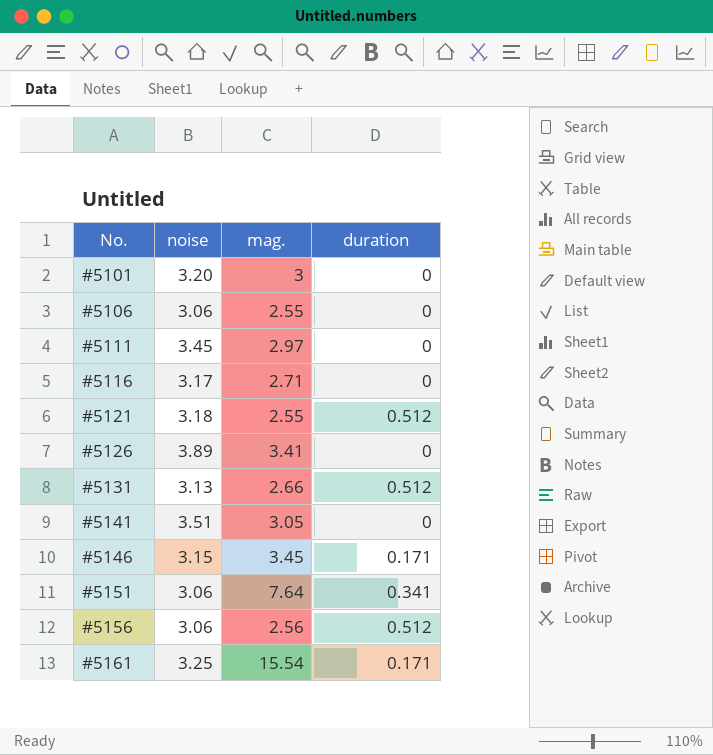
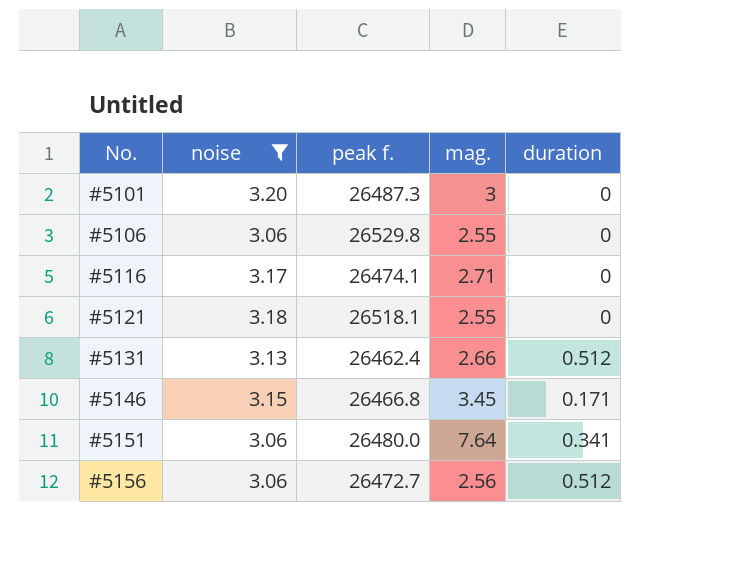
filter: none -> noise <= 3.20
column peak f. | position: none -> 3
#5121 | duration: 0.512 -> 0

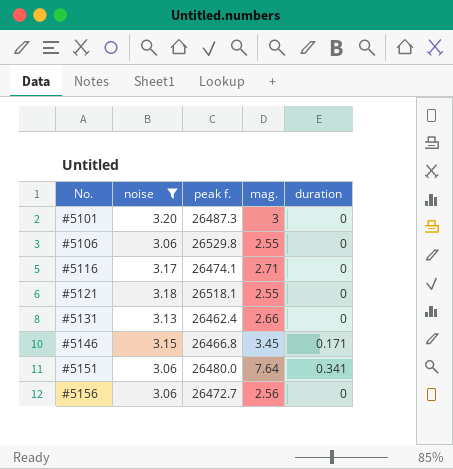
#5131 | duration: 0.512 -> 0
#5156 | duration: 0.512 -> 0

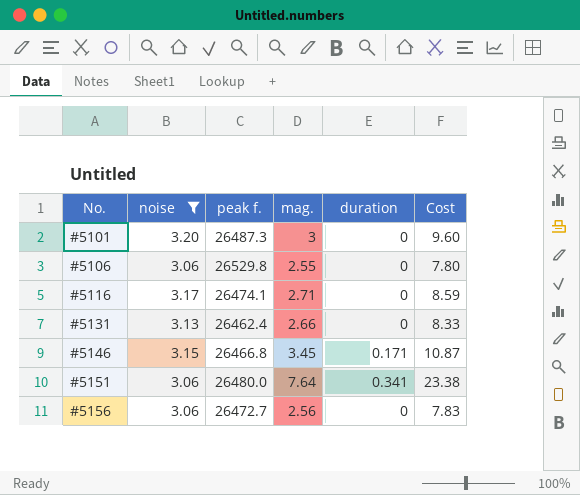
column Cost | formula: none -> [noise] * [mag.]
row #5121: 3.18 | 26518.1 | 2.55 | 0 -> none

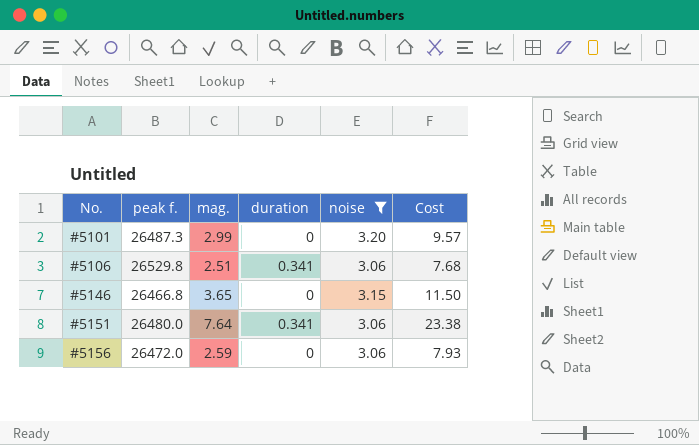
column noise | position: 2 -> 5
row #5116: 3.17 | 26474.1 | 2.71 | 0 | 8.59 -> none
row #5131: 3.13 | 26462.4 | 2.66 | 0 | 8.33 -> none
#5101 | mag.: 3 -> 2.99
#5101 | Cost: 9.60 -> 9.57
#5106 | mag.: 2.55 -> 2.51
#5106 | duration: 0 -> 0.341
#5106 | Cost: 7.80 -> 7.68
#5146 | mag.: 3.45 -> 3.65
#5146 | duration: 0.171 -> 0
#5146 | Cost: 10.87 -> 11.50
#5156 | peak f.: 26472.7 -> 26472.0
#5156 | mag.: 2.56 -> 2.59
#5156 | Cost: 7.83 -> 7.93

